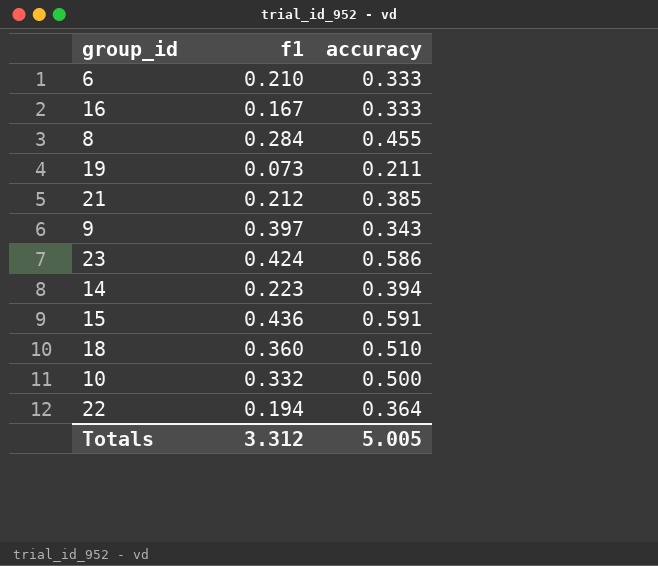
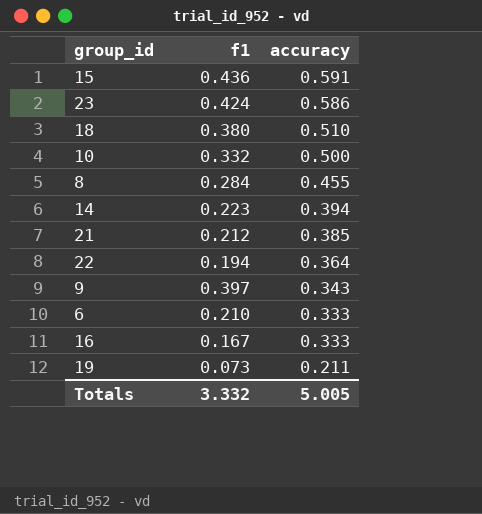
row order: none -> accuracy descending
18 | f1: 0.360 -> 0.380
Totals | f1: 3.312 -> 3.332

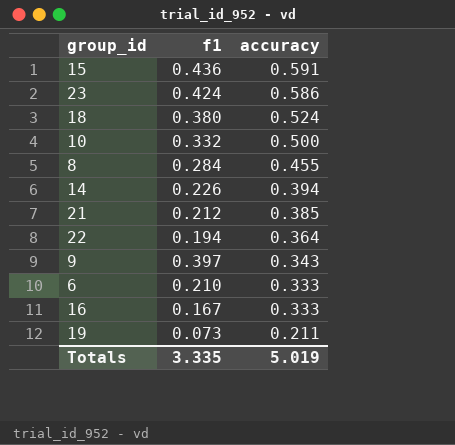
18 | accuracy: 0.510 -> 0.524
14 | f1: 0.223 -> 0.226
Totals | f1: 3.332 -> 3.335
Totals | accuracy: 5.005 -> 5.019

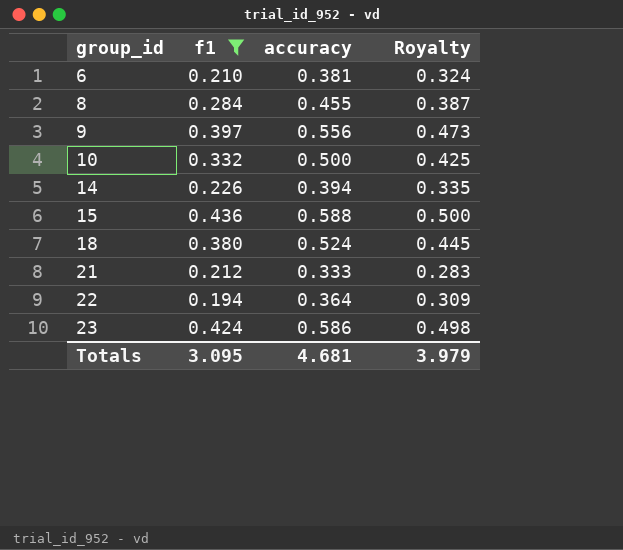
filter: none -> f1 >= 0.194
row order: accuracy descending -> group_id ascending
column Royalty | formula: none -> [accuracy] * 0.85
6 | accuracy: 0.333 -> 0.381
9 | accuracy: 0.343 -> 0.556
15 | accuracy: 0.591 -> 0.588
21 | accuracy: 0.385 -> 0.333
Totals | f1: 3.335 -> 3.095
Totals | accuracy: 5.019 -> 4.681

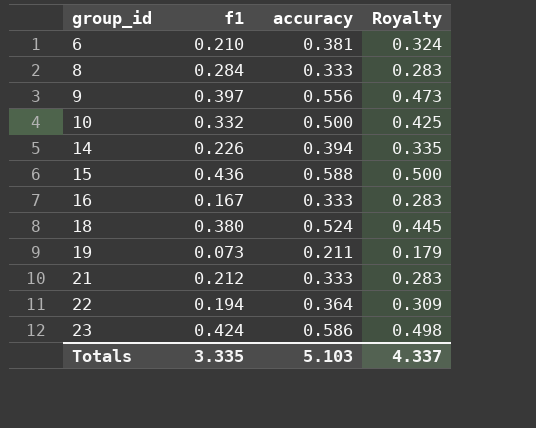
filter: f1 >= 0.194 -> none
8 | accuracy: 0.455 -> 0.333
8 | Royalty: 0.387 -> 0.283
Totals | f1: 3.095 -> 3.335
Totals | accuracy: 4.681 -> 5.103
Totals | Royalty: 3.979 -> 4.337

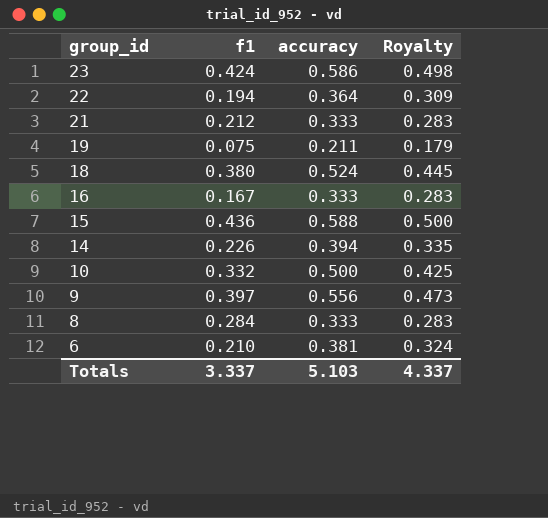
row order: group_id ascending -> group_id descending
19 | f1: 0.073 -> 0.075
Totals | f1: 3.335 -> 3.337

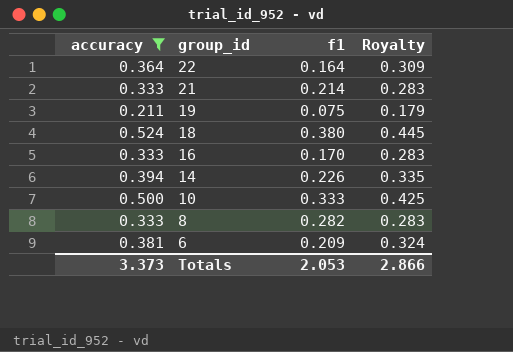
filter: none -> accuracy <= 0.524
column accuracy | position: 3 -> 1
22 | f1: 0.194 -> 0.164
21 | f1: 0.212 -> 0.214
16 | f1: 0.167 -> 0.170
10 | f1: 0.332 -> 0.333
8 | f1: 0.284 -> 0.282
6 | f1: 0.210 -> 0.209
Totals | accuracy: 5.103 -> 3.373
Totals | f1: 3.337 -> 2.053
Totals | Royalty: 4.337 -> 2.866

